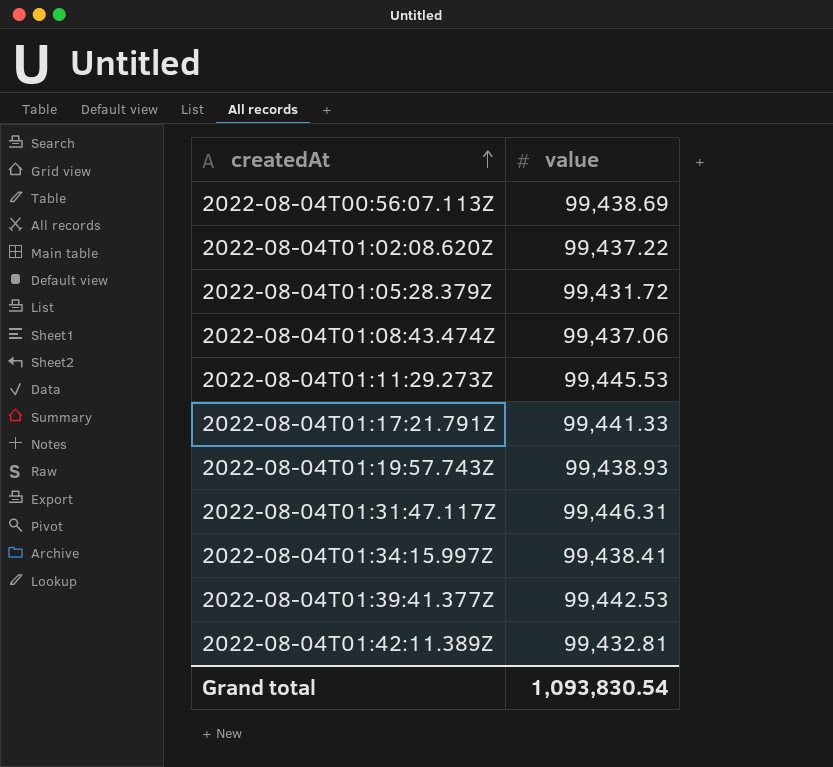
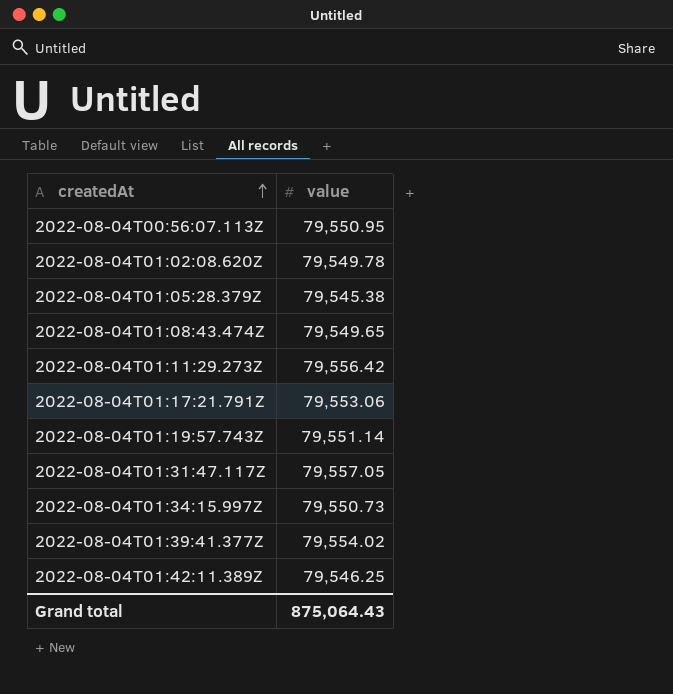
2022-08-04T00:56:07.113Z | value: 99,438.69 -> 79,550.95
2022-08-04T01:02:08.620Z | value: 99,437.22 -> 79,549.78
2022-08-04T01:05:28.379Z | value: 99,431.72 -> 79,545.38
2022-08-04T01:08:43.474Z | value: 99,437.06 -> 79,549.65
2022-08-04T01:11:29.273Z | value: 99,445.53 -> 79,556.42
2022-08-04T01:17:21.791Z | value: 99,441.33 -> 79,553.06
2022-08-04T01:19:57.743Z | value: 99,438.93 -> 79,551.14
2022-08-04T01:31:47.117Z | value: 99,446.31 -> 79,557.05
2022-08-04T01:34:15.997Z | value: 99,438.41 -> 79,550.73
2022-08-04T01:39:41.377Z | value: 99,442.53 -> 79,554.02
2022-08-04T01:42:11.389Z | value: 99,432.81 -> 79,546.25
Grand total | value: 1,093,830.54 -> 875,064.43

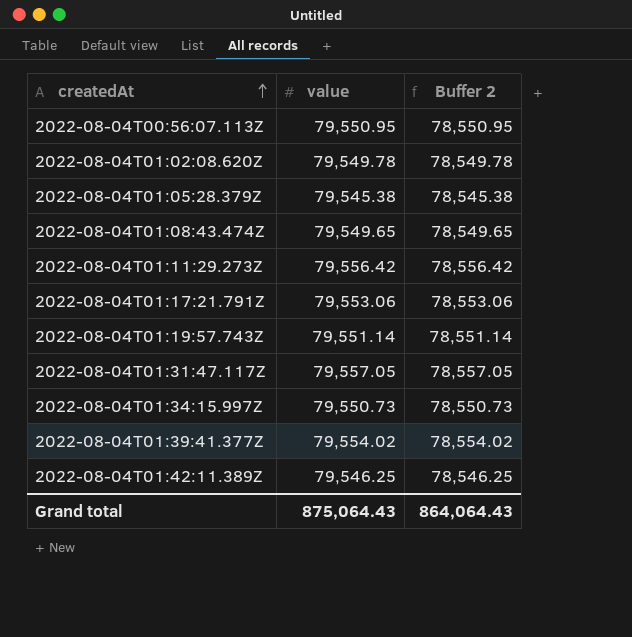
column Buffer 2 | formula: none -> [value] - 1000

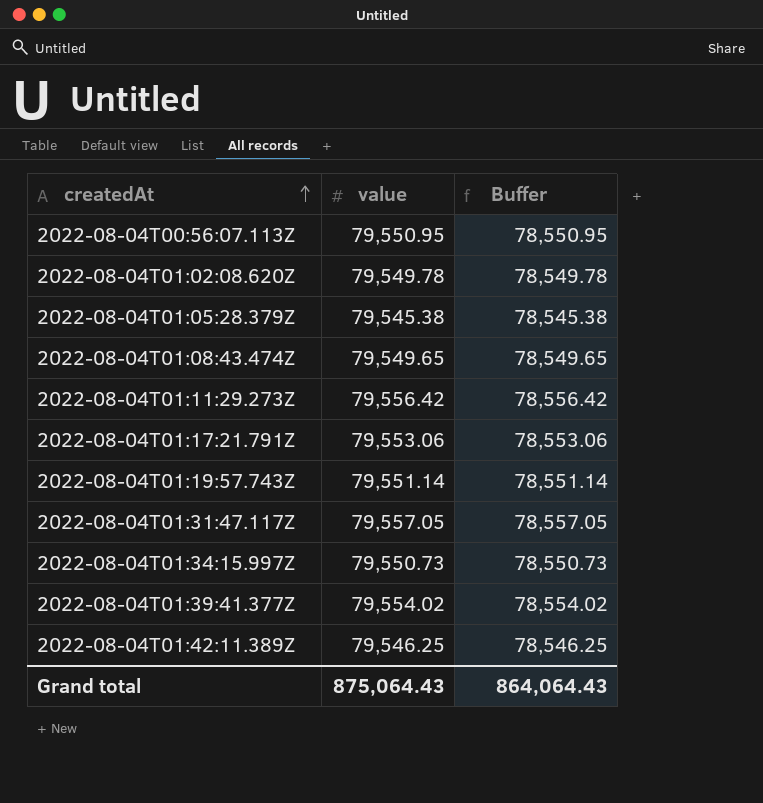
column name: Buffer 2 -> Buffer

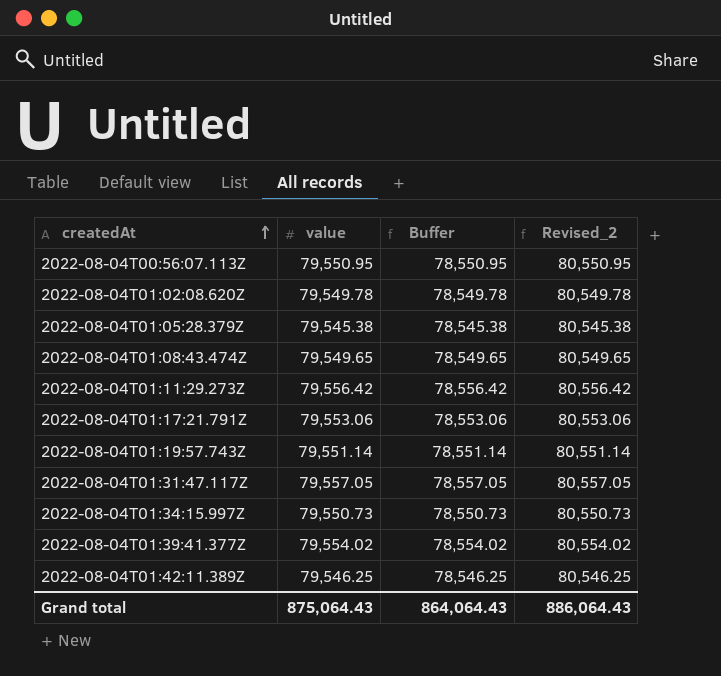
column Revised_2 | formula: none -> [value] + 1000

